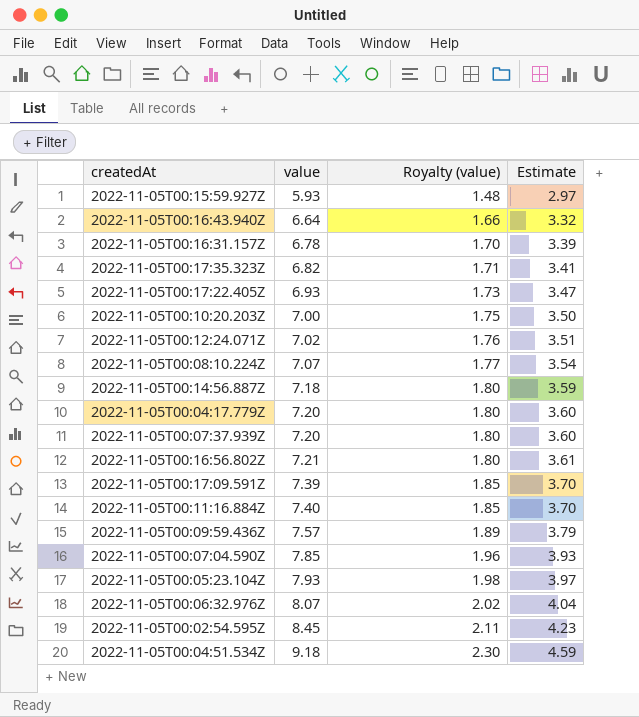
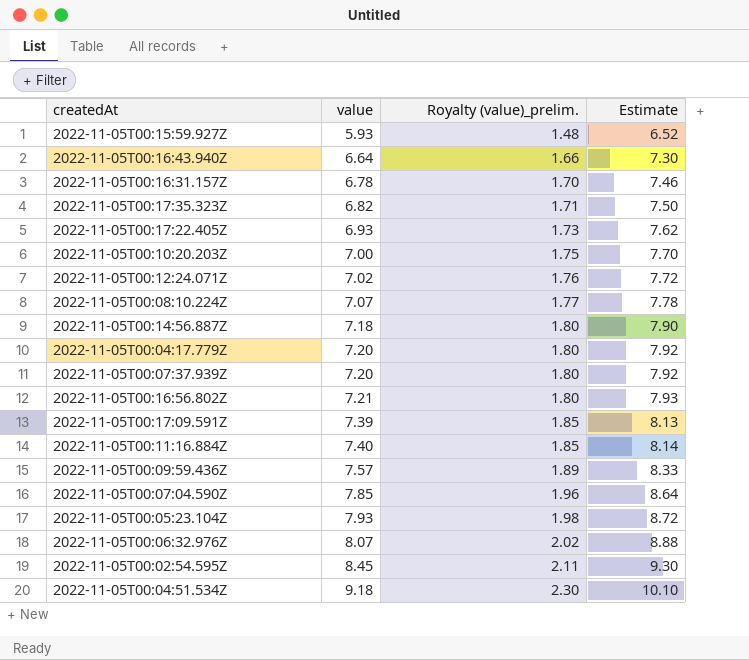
column name: Royalty (value) -> Royalty (value)_prelim.
column Estimate | formula: [value] * 0.5 -> [value] * 1.1

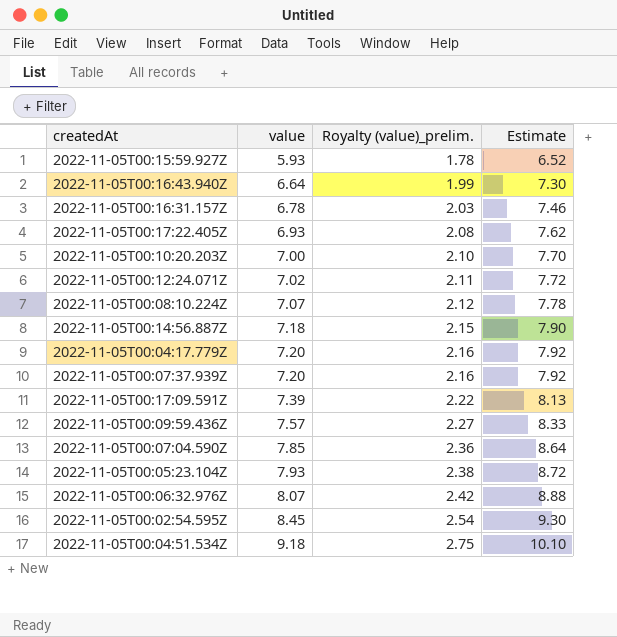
column Royalty (value)_prelim. | formula: [value] * 0.25 -> [value] * 0.3
row 2022-11-05T00:17:35.323Z: 6.82 | 1.71 | 7.50 -> none
row 2022-11-05T00:16:56.802Z: 7.21 | 1.80 | 7.93 -> none
row 2022-11-05T00:11:16.884Z: 7.40 | 1.85 | 8.14 -> none

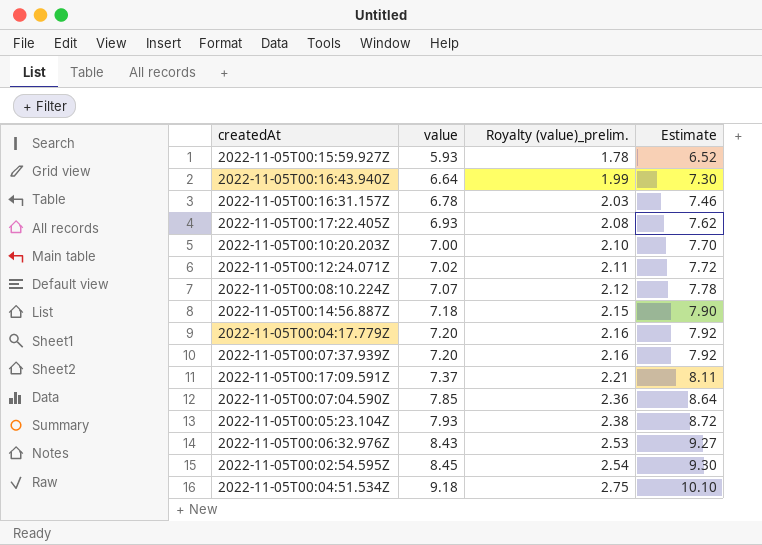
row 2022-11-05T00:09:59.436Z: 7.57 | 2.27 | 8.33 -> none
2022-11-05T00:17:09.591Z | value: 7.39 -> 7.37
2022-11-05T00:17:09.591Z | Royalty (value)_prelim.: 2.22 -> 2.21
2022-11-05T00:17:09.591Z | Estimate: 8.13 -> 8.11
2022-11-05T00:06:32.976Z | value: 8.07 -> 8.43
2022-11-05T00:06:32.976Z | Royalty (value)_prelim.: 2.42 -> 2.53
2022-11-05T00:06:32.976Z | Estimate: 8.88 -> 9.27

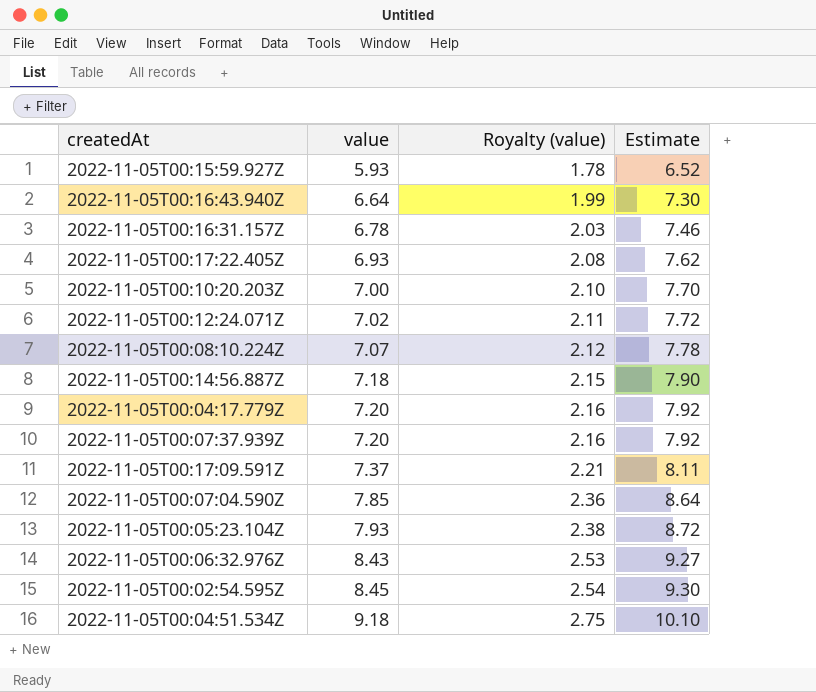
column name: Royalty (value)_prelim. -> Royalty (value)

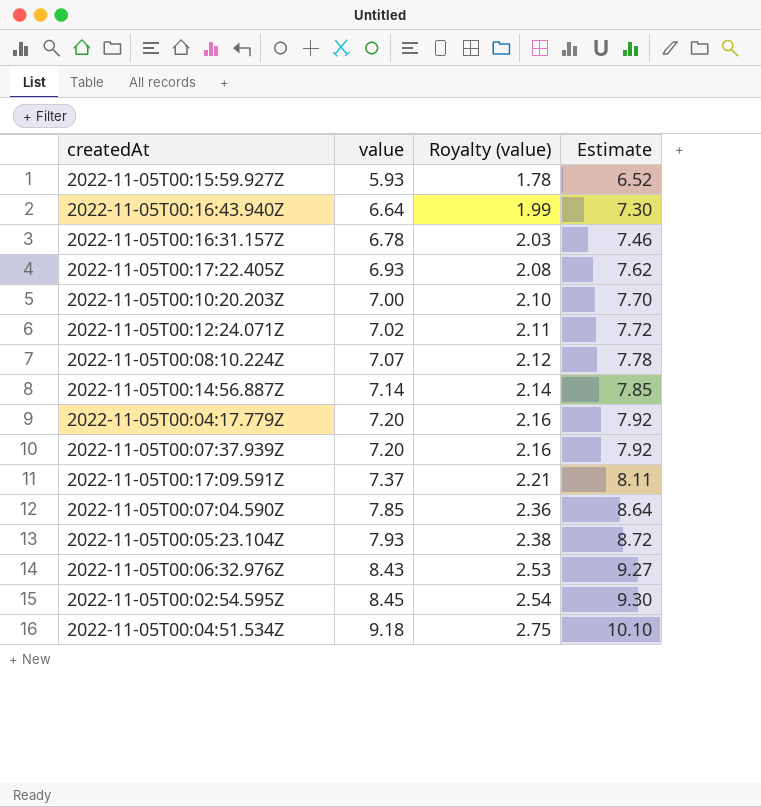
2022-11-05T00:14:56.887Z | value: 7.18 -> 7.14
2022-11-05T00:14:56.887Z | Royalty (value): 2.15 -> 2.14
2022-11-05T00:14:56.887Z | Estimate: 7.90 -> 7.85

